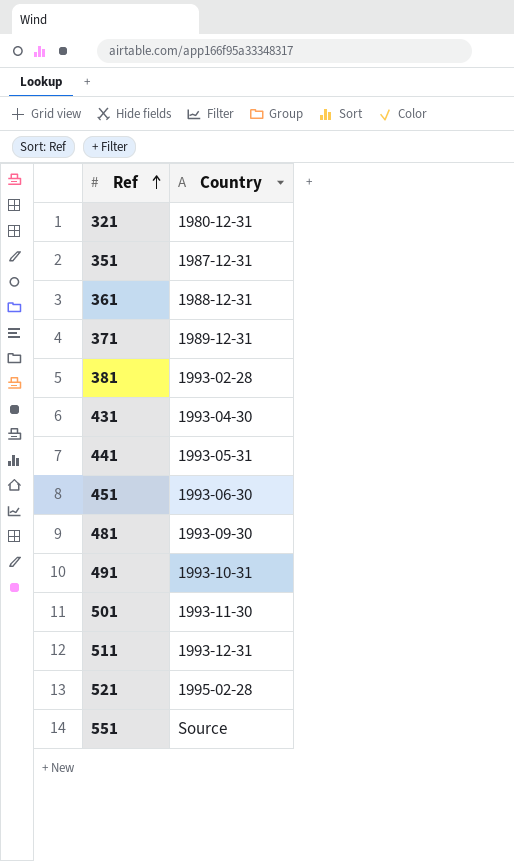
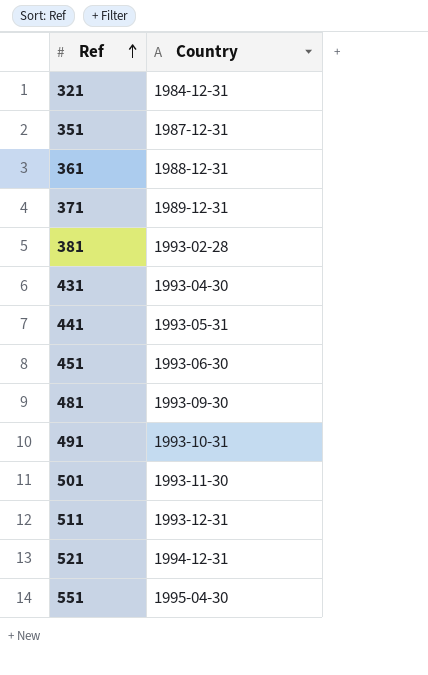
321 | Country: 1980-12-31 -> 1984-12-31
521 | Country: 1995-02-28 -> 1994-12-31
551 | Country: Source -> 1995-04-30

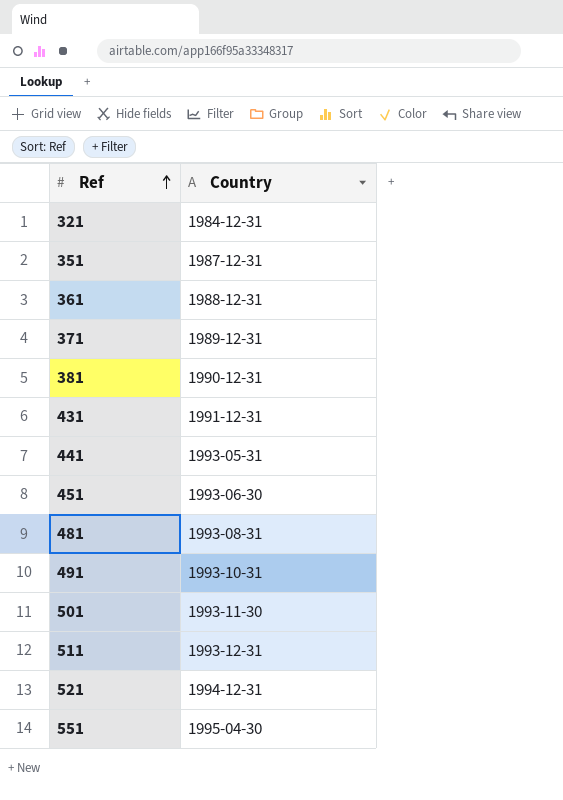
381 | Country: 1993-02-28 -> 1990-12-31
431 | Country: 1993-04-30 -> 1991-12-31
481 | Country: 1993-09-30 -> 1993-08-31

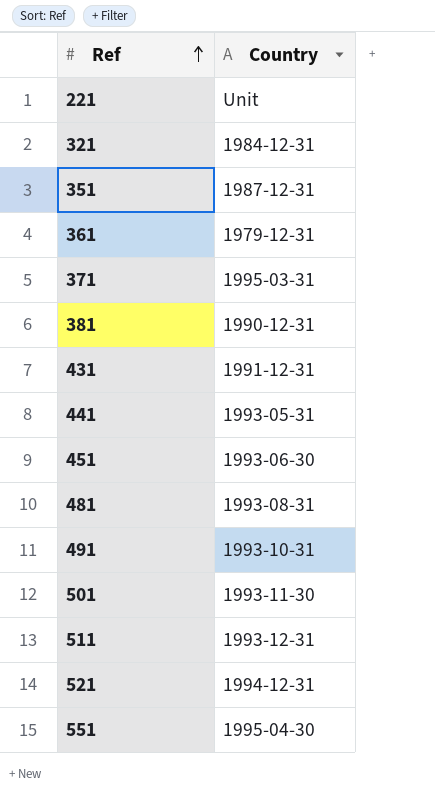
row 221: none -> Unit
361 | Country: 1988-12-31 -> 1979-12-31
371 | Country: 1989-12-31 -> 1995-03-31

